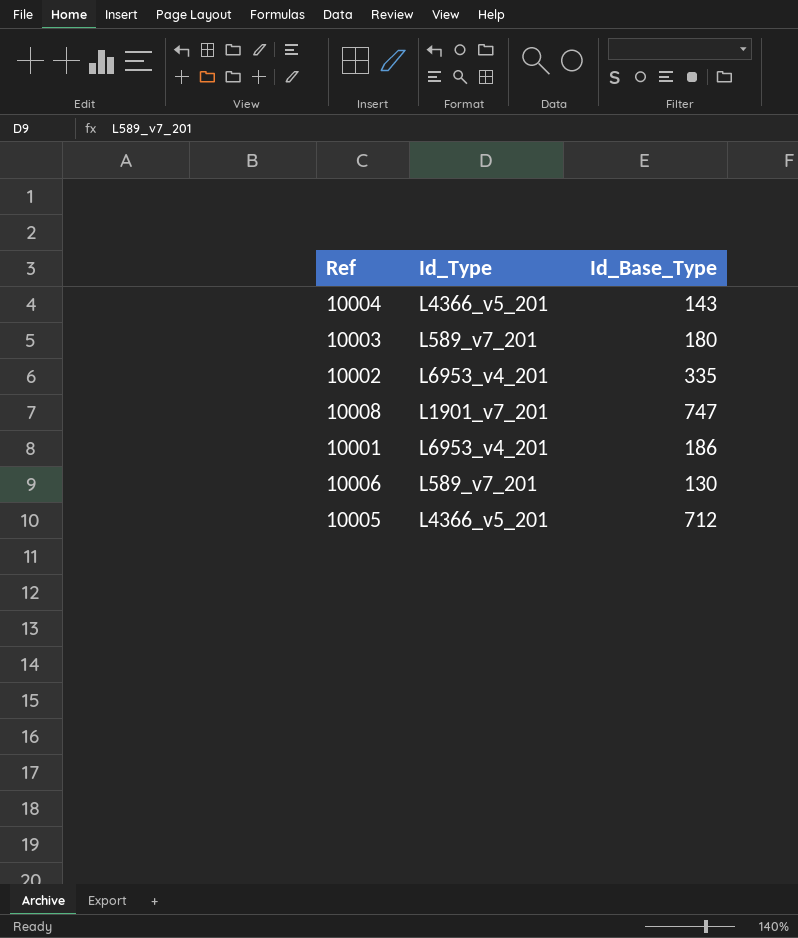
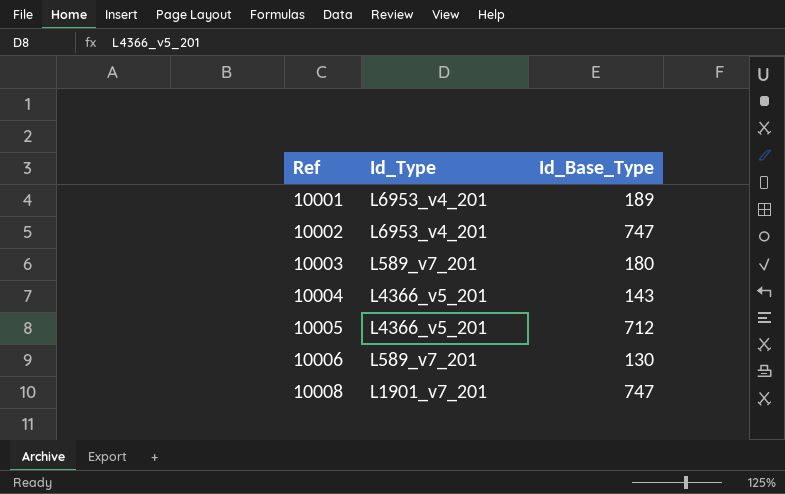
row order: none -> Ref ascending
10001 | Id_Base_Type: 186 -> 189
10002 | Id_Base_Type: 335 -> 747

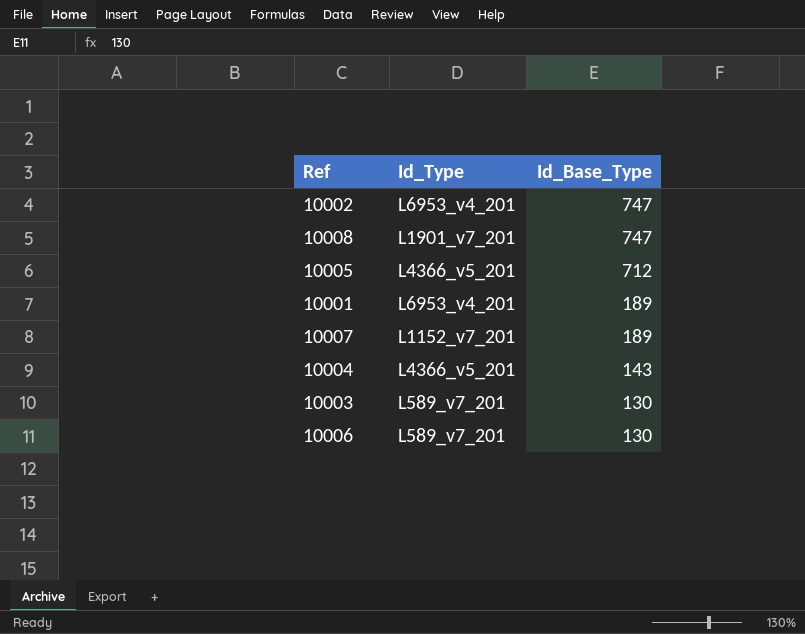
row order: Ref ascending -> Id_Base_Type descending
row 10007: none -> L1152_v7_201 | 189
10003 | Id_Base_Type: 180 -> 130

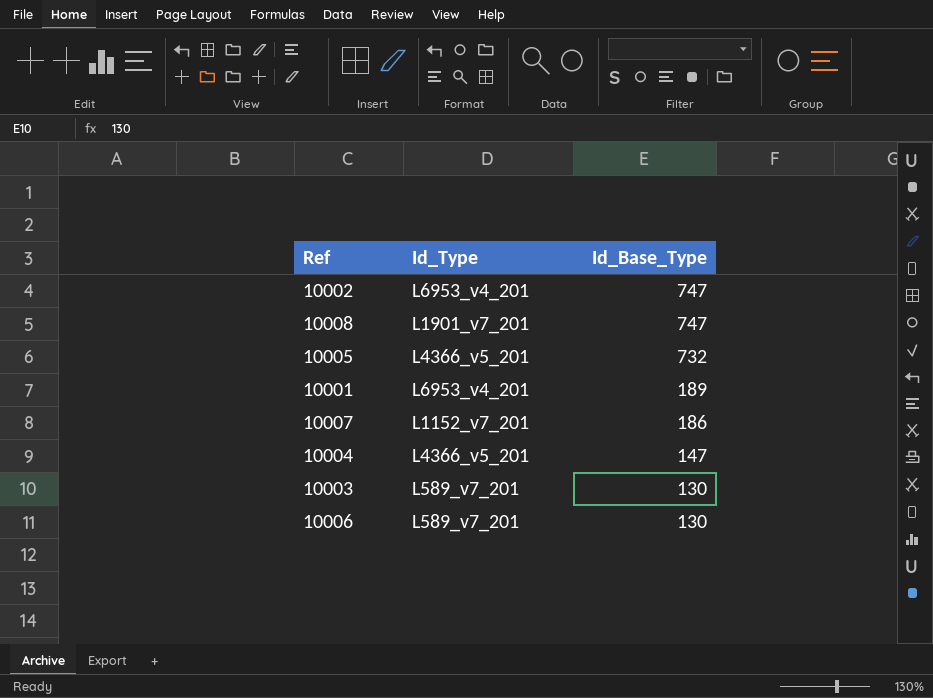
10005 | Id_Base_Type: 712 -> 732
10007 | Id_Base_Type: 189 -> 186
10004 | Id_Base_Type: 143 -> 147

